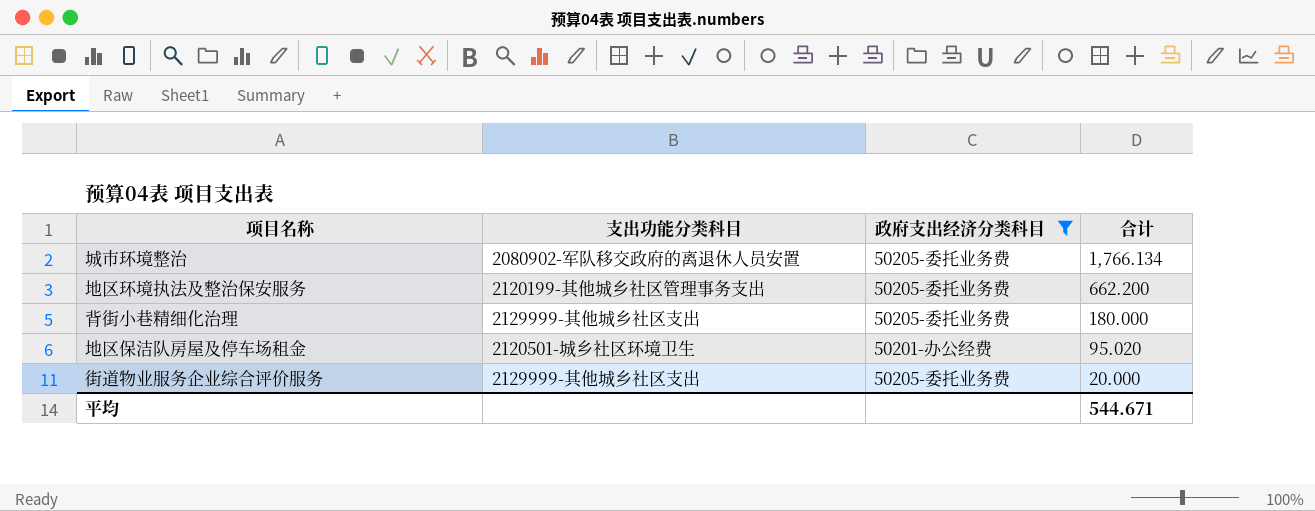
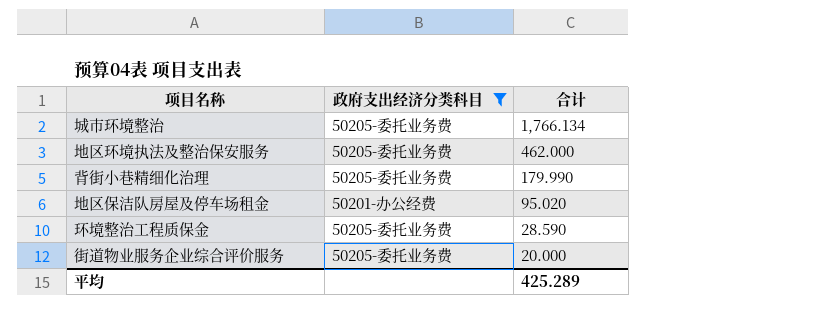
column 支出功能分类科目 | position: 2 -> none
地区环境执法及整治保安服务 | 合计: 662.200 -> 462.000
背街小巷精细化治理 | 合计: 180.000 -> 179.990
row 环境整治工程质保金: none -> 50205-委托业务费 | 28.590
平均 | 合计: 544.671 -> 425.289

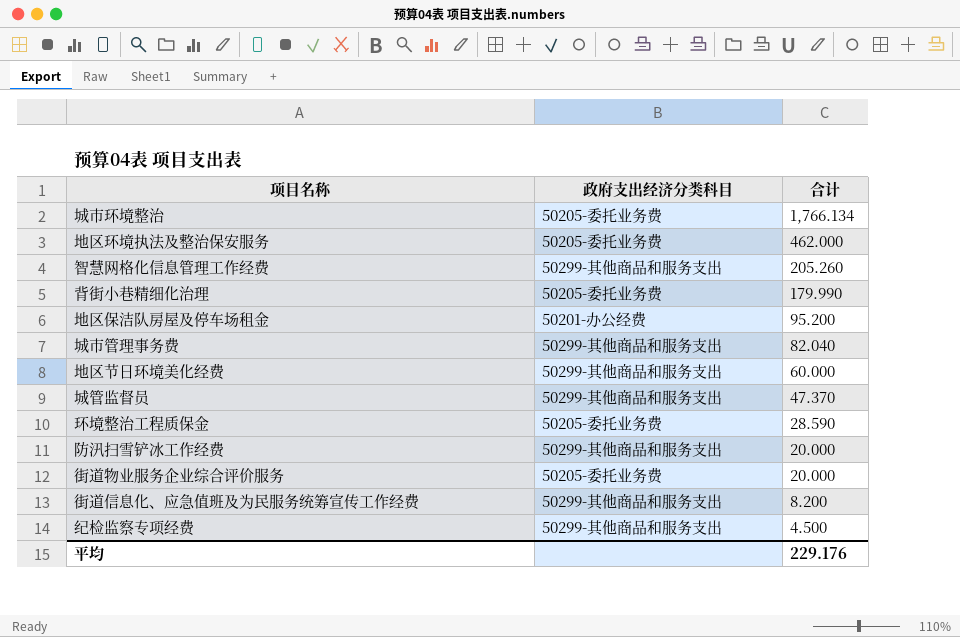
filter: 政府支出经济分类科目 != 50299-其他商品和服务支出 -> none
地区保洁队房屋及停车场租金 | 合计: 95.020 -> 95.200
平均 | 合计: 425.289 -> 229.176

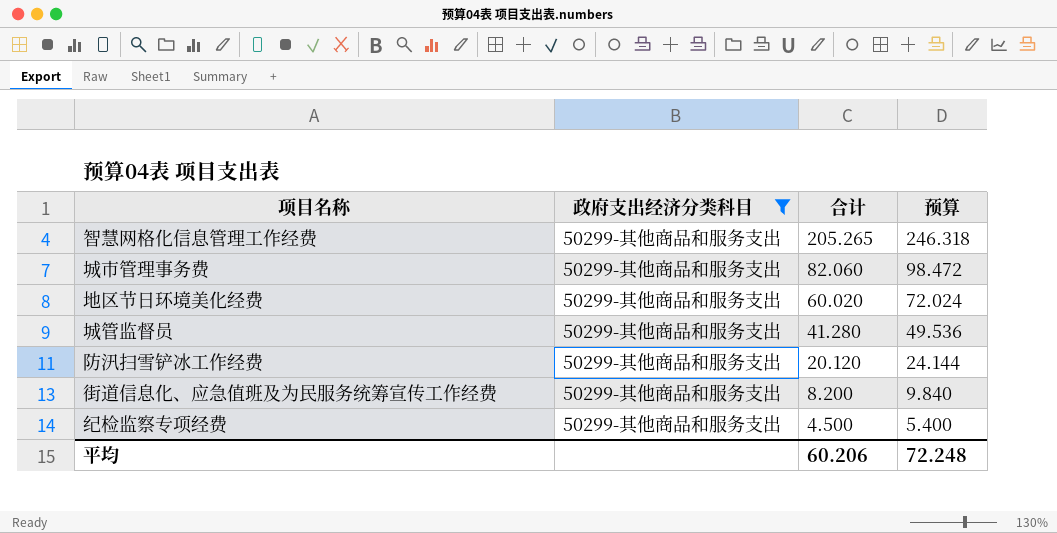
filter: none -> 政府支出经济分类科目 = 50299-其他商品和服务支出
column 预算 | formula: none -> [合计] * 1.2
智慧网格化信息管理工作经费 | 合计: 205.260 -> 205.265
城市管理事务费 | 合计: 82.040 -> 82.060
地区节日环境美化经费 | 合计: 60.000 -> 60.020
城管监督员 | 合计: 47.370 -> 41.280
防汛扫雪铲冰工作经费 | 合计: 20.000 -> 20.120
平均 | 合计: 229.176 -> 60.206

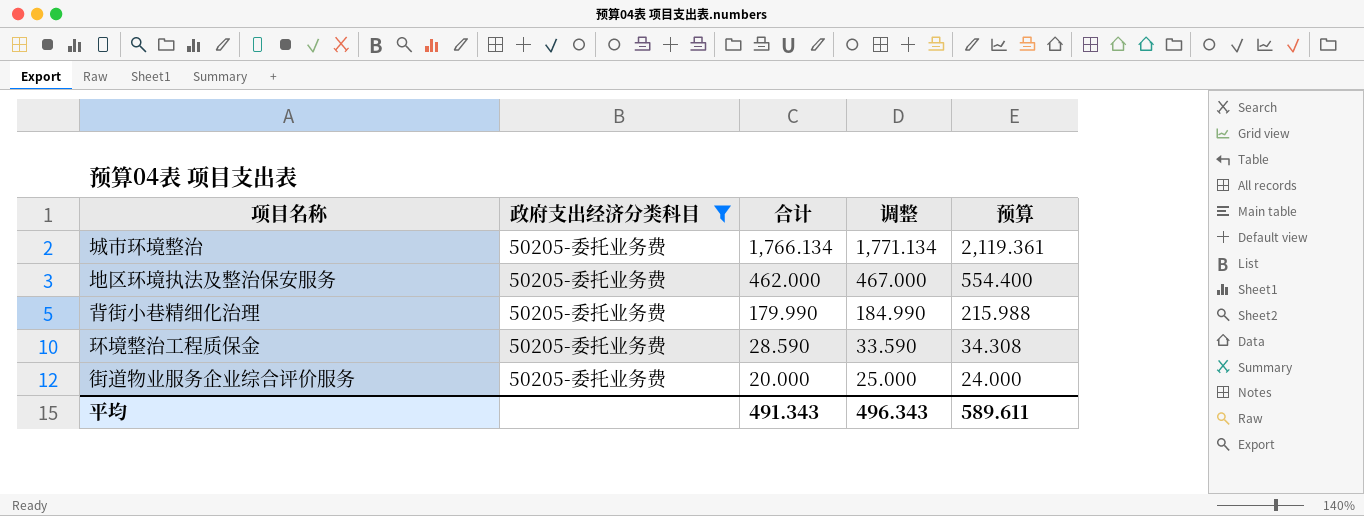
filter: 政府支出经济分类科目 = 50299-其他商品和服务支出 -> 政府支出经济分类科目 = 50205-委托业务费
column 调整 | formula: none -> [合计] + 5
平均 | 合计: 60.206 -> 491.343
平均 | 预算: 72.248 -> 589.611

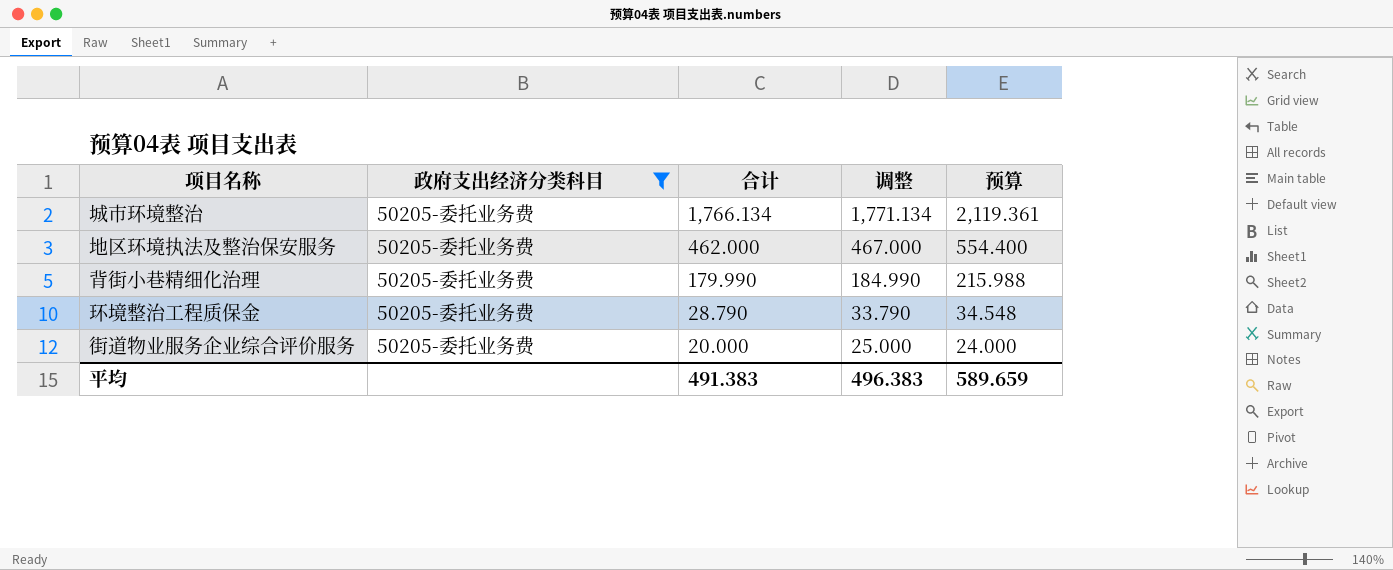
环境整治工程质保金 | 合计: 28.590 -> 28.790
环境整治工程质保金 | 调整: 33.590 -> 33.790
环境整治工程质保金 | 预算: 34.308 -> 34.548
平均 | 合计: 491.343 -> 491.383
平均 | 调整: 496.343 -> 496.383
平均 | 预算: 589.611 -> 589.659

